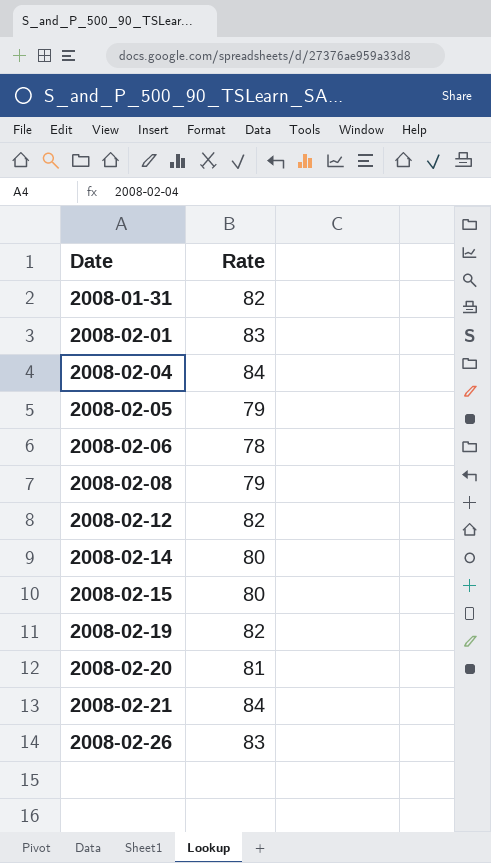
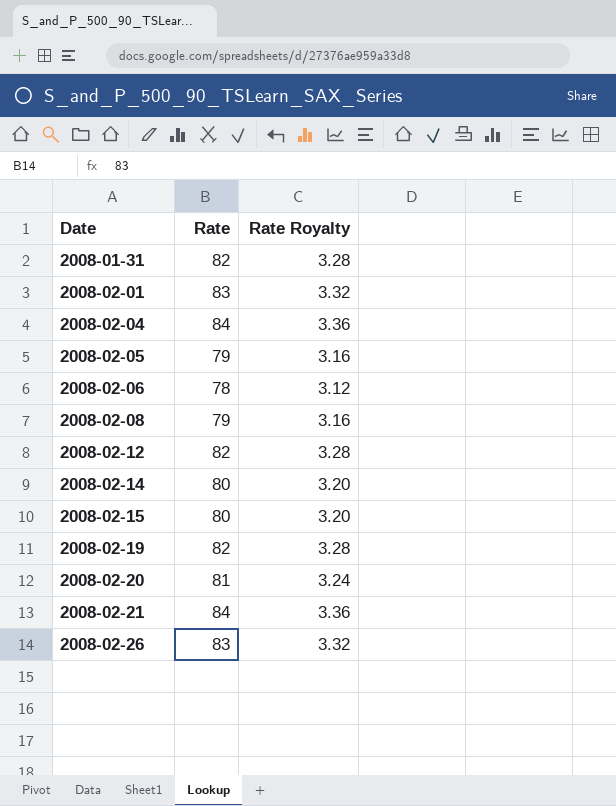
column Rate Royalty | formula: none -> [Rate] * 0.04

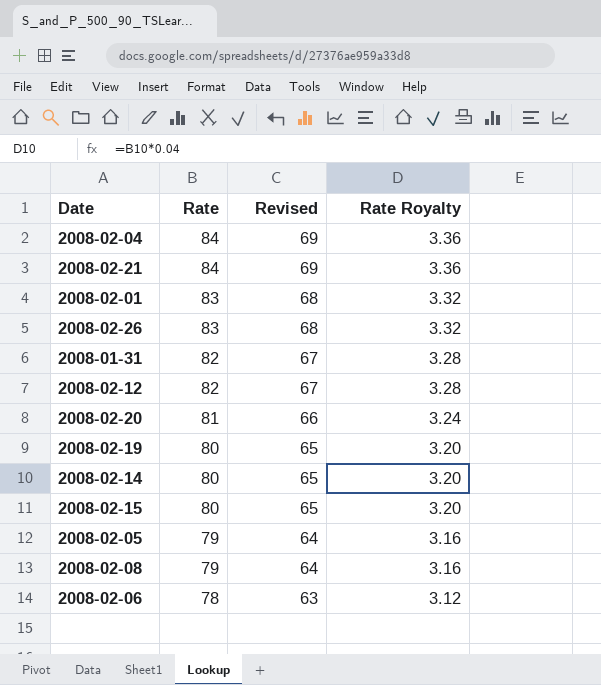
row order: Date ascending -> Rate descending
column Revised | formula: none -> [Rate] - 15
2008-02-19 | Rate: 82 -> 80
2008-02-19 | Rate Royalty: 3.28 -> 3.20

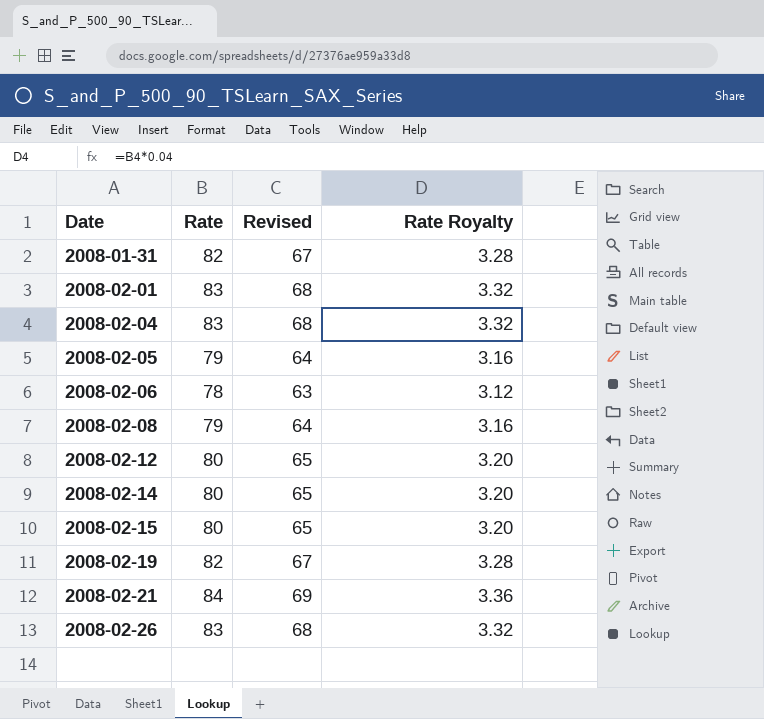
row order: Rate descending -> Date ascending
row 2008-02-20: 81 | 66 | 3.24 -> none
2008-02-04 | Rate: 84 -> 83
2008-02-04 | Revised: 69 -> 68
2008-02-04 | Rate Royalty: 3.36 -> 3.32
2008-02-12 | Rate: 82 -> 80
2008-02-12 | Revised: 67 -> 65
2008-02-12 | Rate Royalty: 3.28 -> 3.20
2008-02-19 | Rate: 80 -> 82
2008-02-19 | Revised: 65 -> 67
2008-02-19 | Rate Royalty: 3.20 -> 3.28

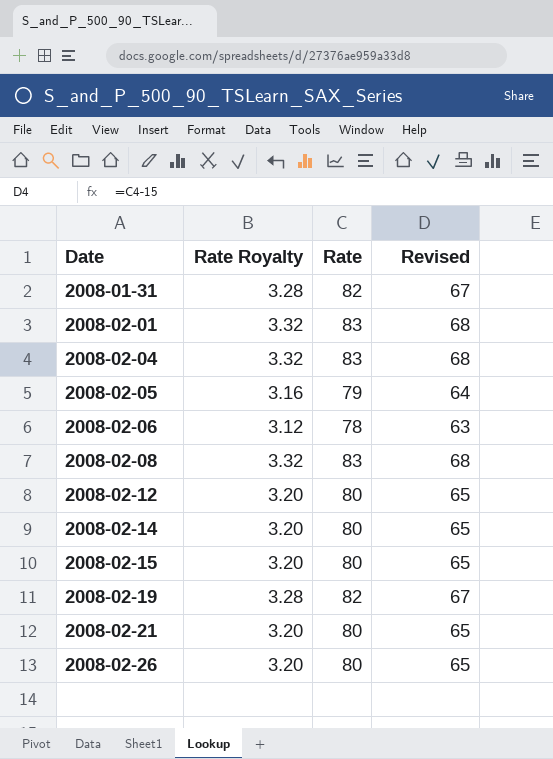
column Rate Royalty | position: 4 -> 2
2008-02-08 | Rate Royalty: 3.16 -> 3.32
2008-02-08 | Rate: 79 -> 83
2008-02-08 | Revised: 64 -> 68
2008-02-21 | Rate Royalty: 3.36 -> 3.20
2008-02-21 | Rate: 84 -> 80
2008-02-21 | Revised: 69 -> 65
2008-02-26 | Rate Royalty: 3.32 -> 3.20
2008-02-26 | Rate: 83 -> 80
2008-02-26 | Revised: 68 -> 65

